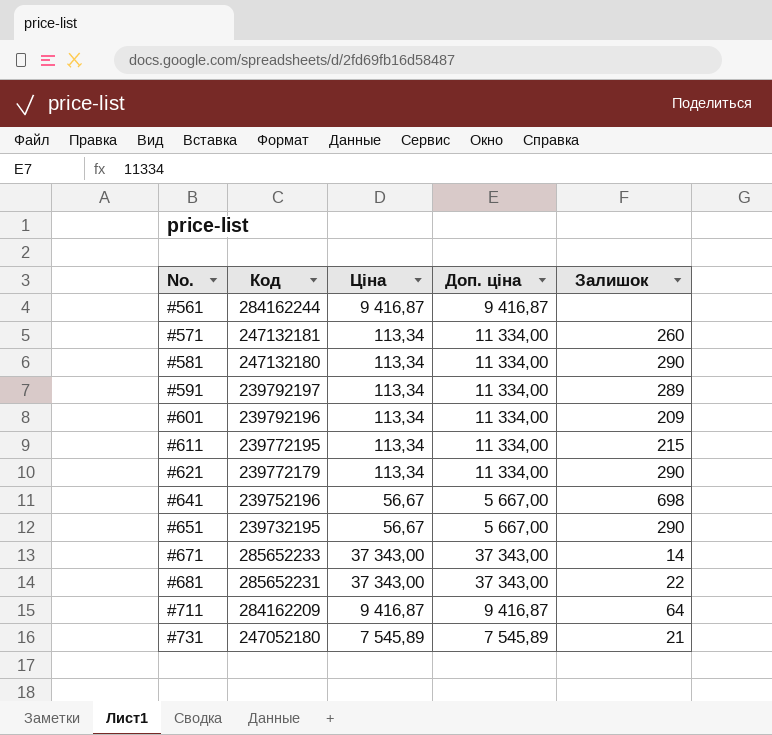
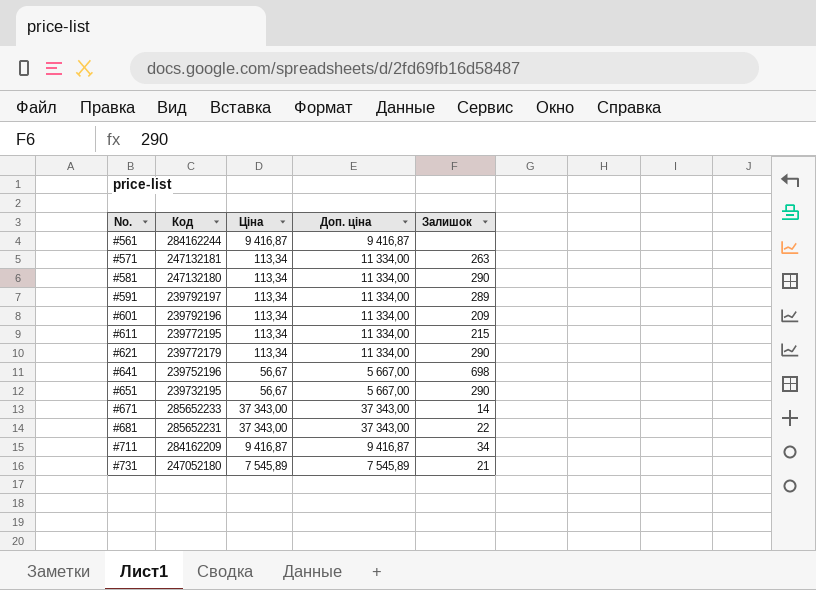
#571 | Залишок: 260 -> 263
#711 | Залишок: 64 -> 34

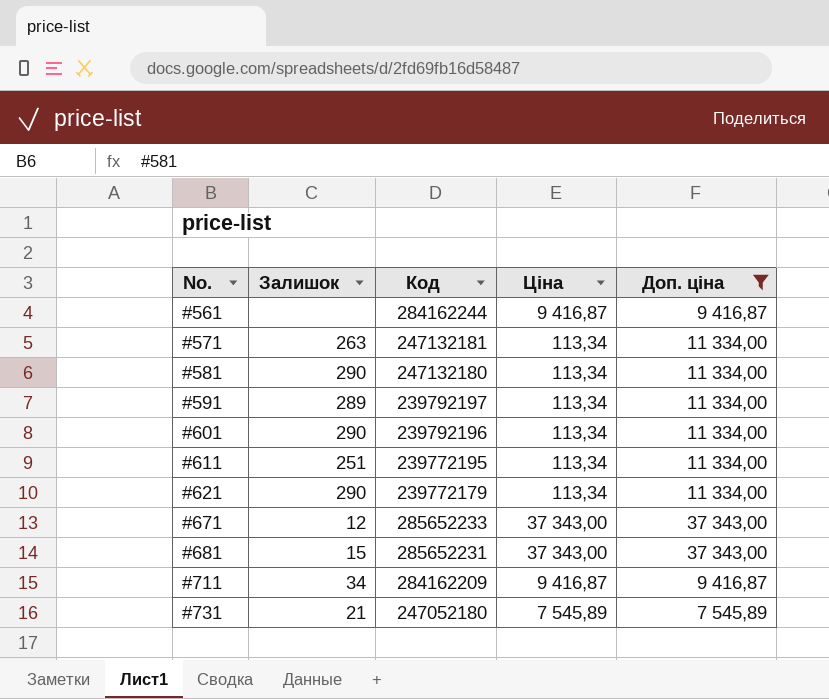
filter: none -> Доп. ціна != 5 667,00
column Залишок | position: 5 -> 2
#601 | Залишок: 209 -> 290
#611 | Залишок: 215 -> 251
#671 | Залишок: 14 -> 12
#681 | Залишок: 22 -> 15

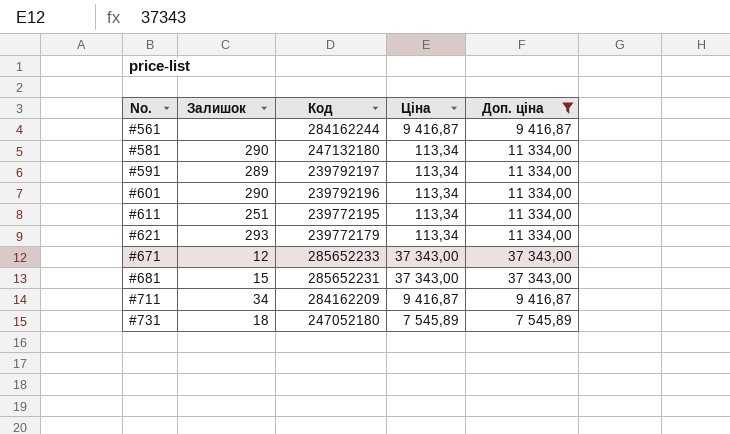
row #571: 263 | 247132181 | 113,34 | 11 334,00 -> none
#621 | Залишок: 290 -> 293
#731 | Залишок: 21 -> 18

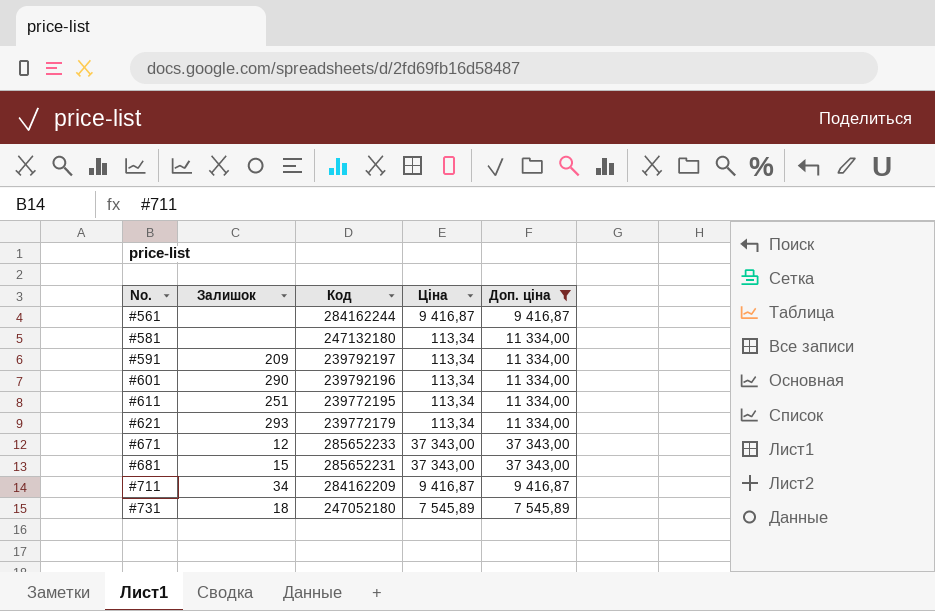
#581 | Залишок: 290 -> none
#591 | Залишок: 289 -> 209

